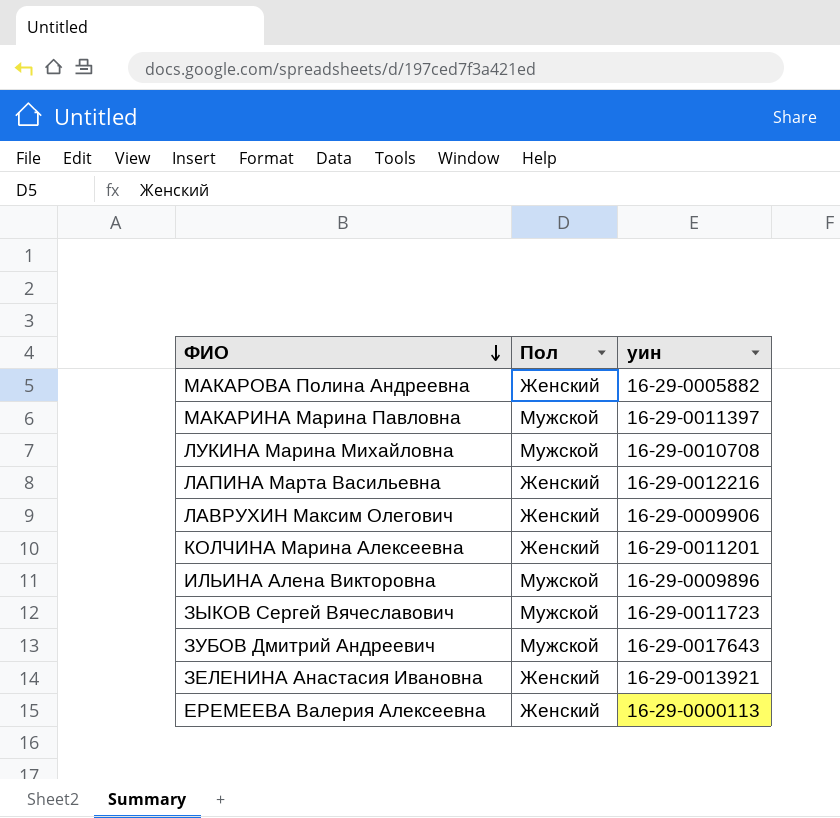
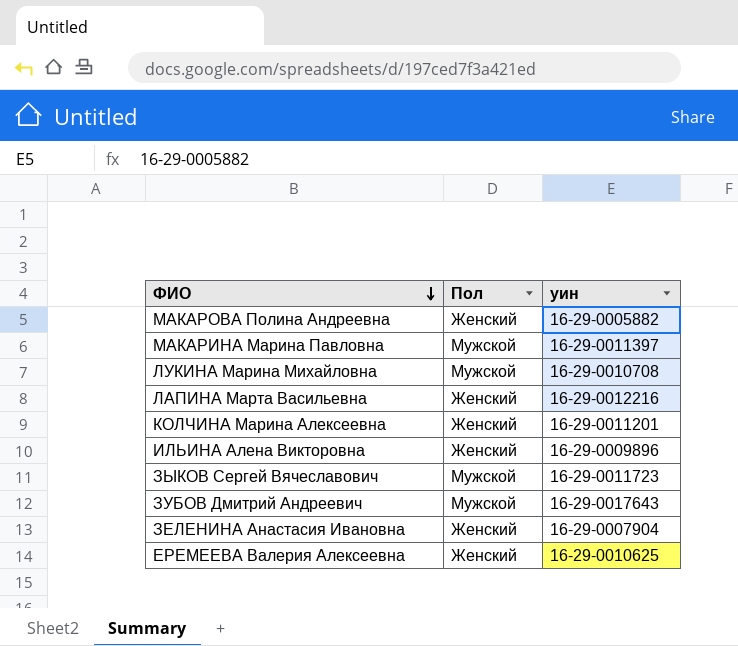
row ЛАВРУХИН Максим Олегович: Женский | 16-29-0009906 -> none
ИЛЬИНА Алена Викторовна | Пол: Мужской -> Женский
ЗЕЛЕНИНА Анастасия Ивановна | уин: 16-29-0013921 -> 16-29-0007904
ЕРЕМЕЕВА Валерия Алексеевна | уин: 16-29-0000113 -> 16-29-0010625

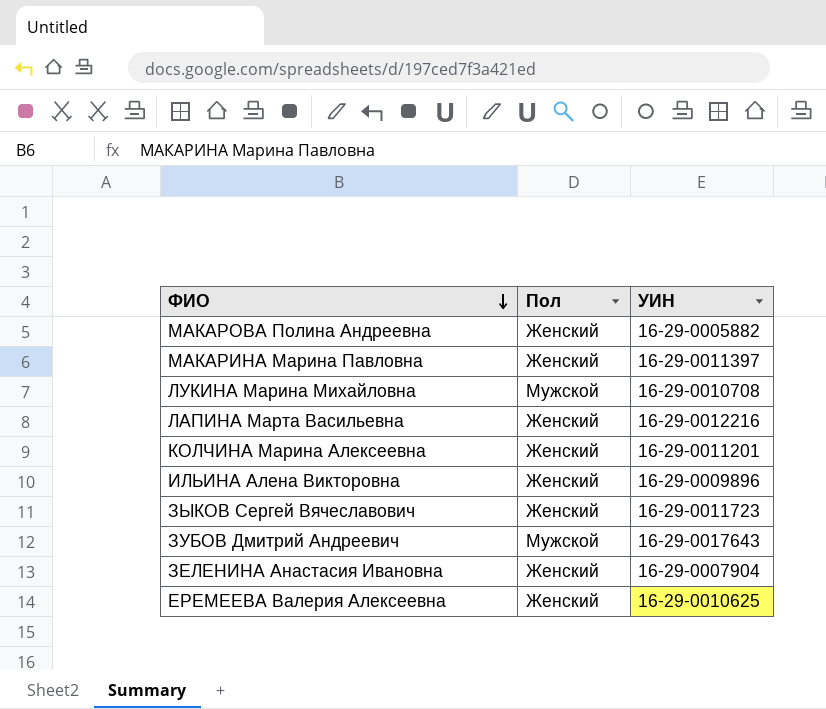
column name: уин -> УИН
МАКАРИНА Марина Павловна | Пол: Мужской -> Женский
ЗЫКОВ Сергей Вячеславович | Пол: Мужской -> Женский

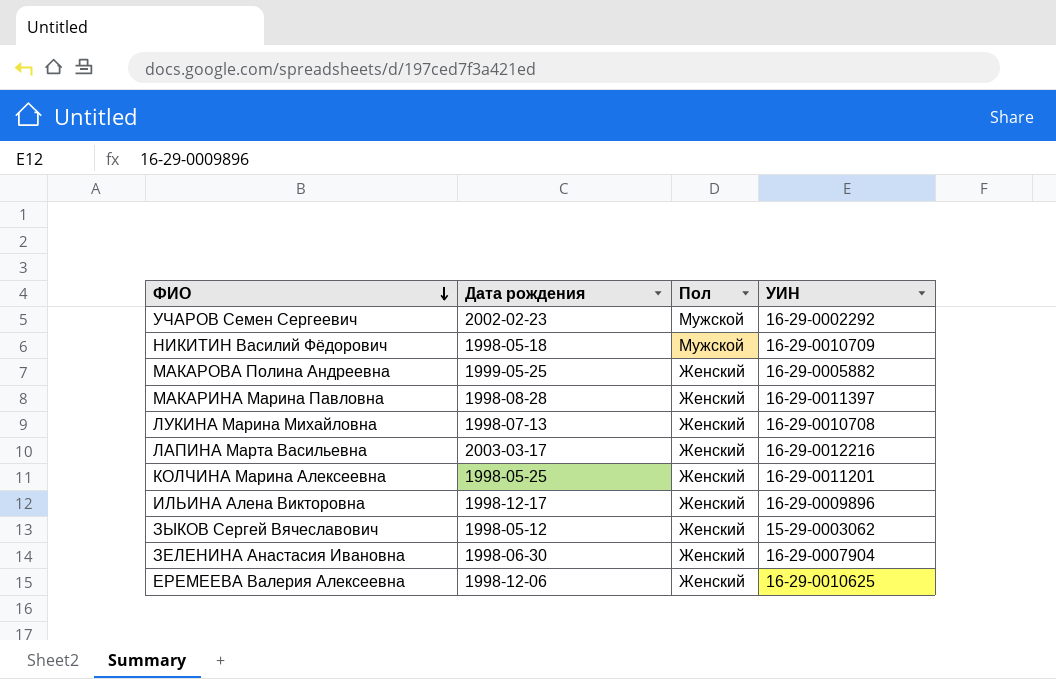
column Дата рождения | position: none -> 2
row ЗУБОВ Дмитрий Андреевич: Мужской | 16-29-0017643 -> none
row УЧАРОВ Семен Сергеевич: none -> 2002-02-23 | Мужской | 16-29-0002292
row НИКИТИН Василий Фёдорович: none -> 1998-05-18 | Мужской | 16-29-0010709
ЛУКИНА Марина Михайловна | Пол: Мужской -> Женский
ЗЫКОВ Сергей Вячеславович | УИН: 16-29-0011723 -> 15-29-0003062

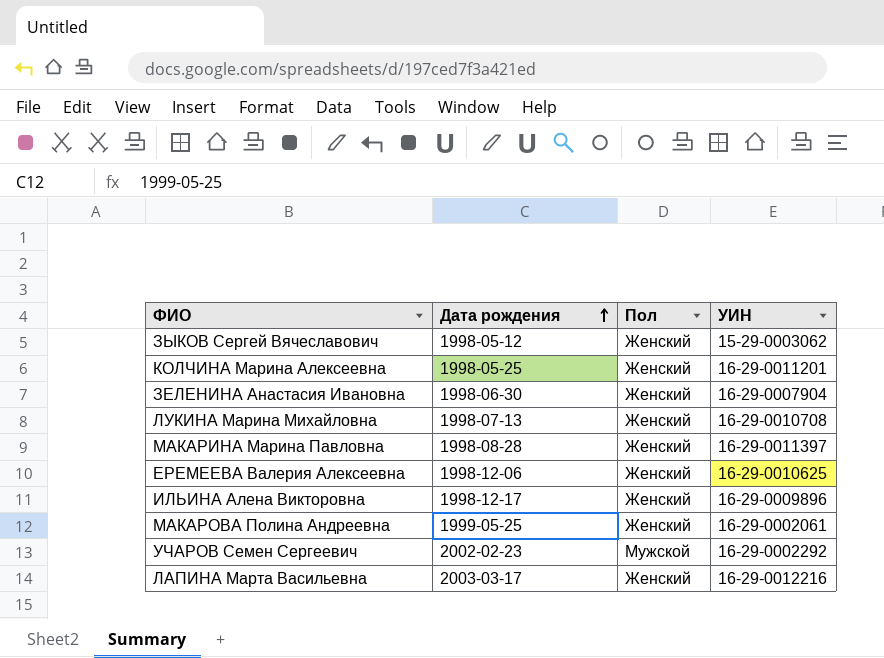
row order: ФИО descending -> Дата рождения ascending
row НИКИТИН Василий Фёдорович: 1998-05-18 | Мужской | 16-29-0010709 -> none
МАКАРОВА Полина Андреевна | УИН: 16-29-0005882 -> 16-29-0002061

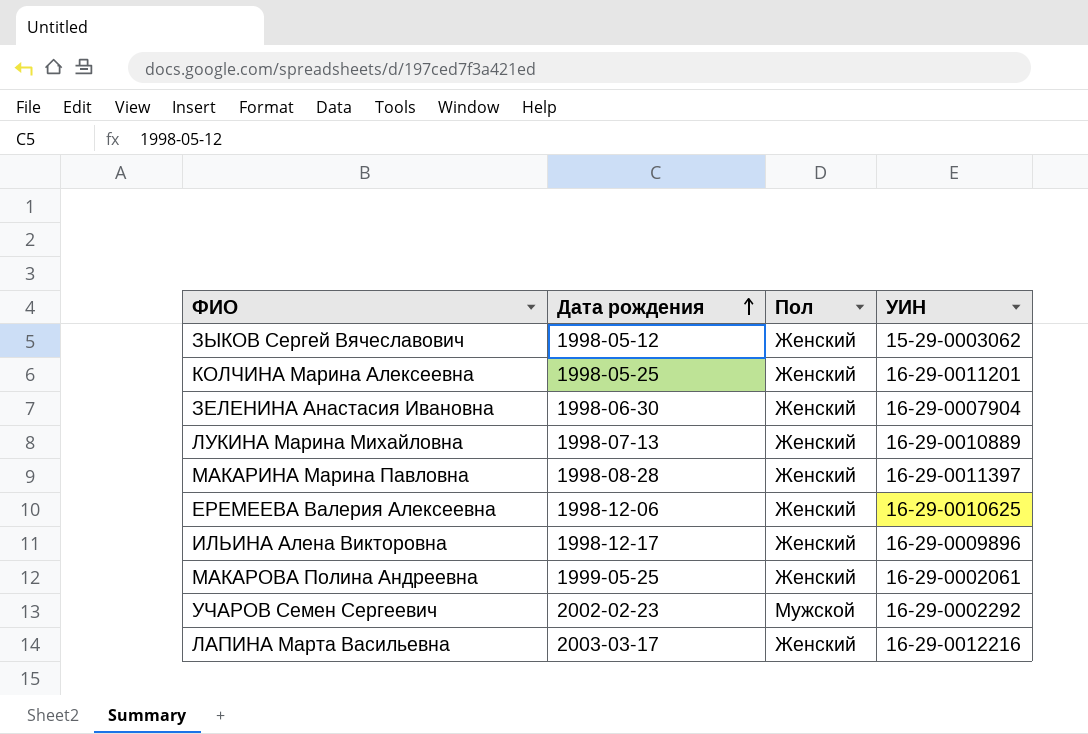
ЛУКИНА Марина Михайловна | УИН: 16-29-0010708 -> 16-29-0010889

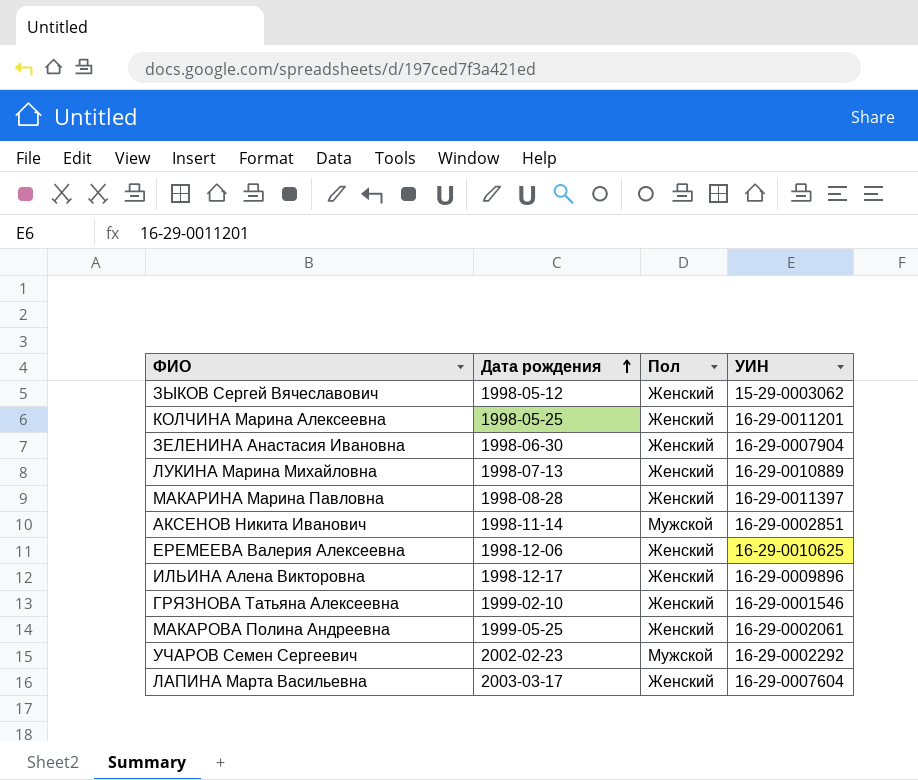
row АКСЕНОВ Никита Иванович: none -> 1998-11-14 | Мужской | 16-29-0002851
row ГРЯЗНОВА Татьяна Алексеевна: none -> 1999-02-10 | Женский | 16-29-0001546
ЛАПИНА Марта Васильевна | УИН: 16-29-0012216 -> 16-29-0007604

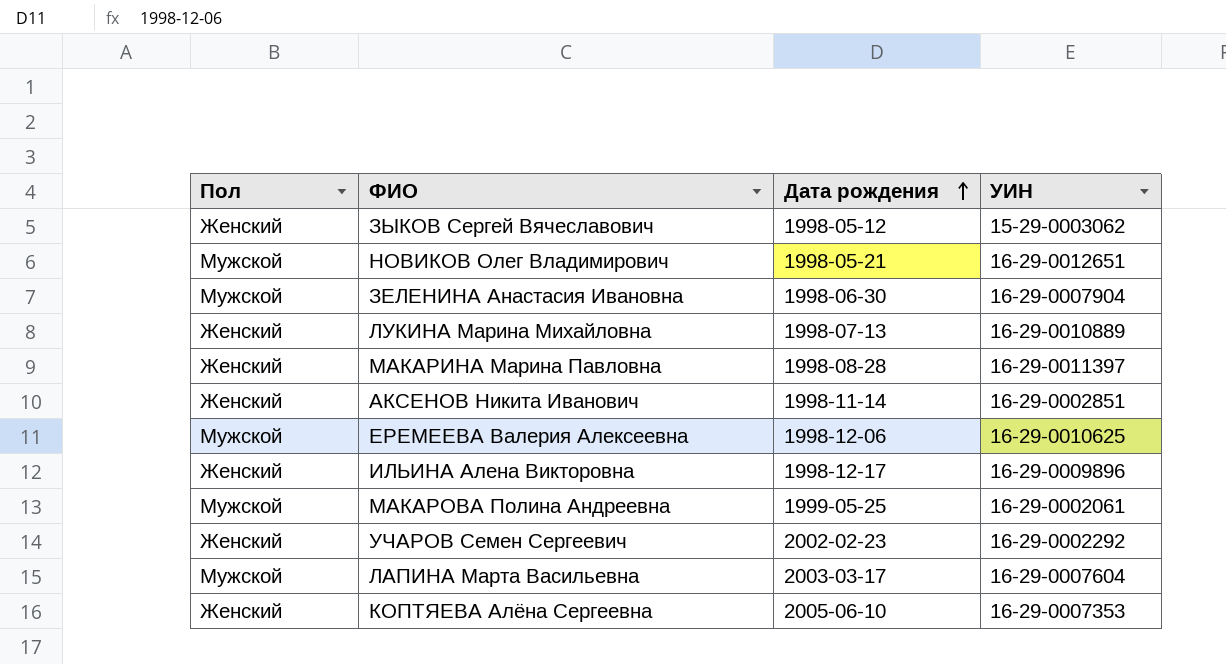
column Пол | position: 3 -> 1
row КОЛЧИНА Марина Алексеевна: 1998-05-25 | Женский | 16-29-0011201 -> none
row ГРЯЗНОВА Татьяна Алексеевна: 1999-02-10 | Женский | 16-29-0001546 -> none
row НОВИКОВ Олег Владимирович: none -> Мужской | 1998-05-21 | 16-29-0012651
ЗЕЛЕНИНА Анастасия Ивановна | Пол: Женский -> Мужской
АКСЕНОВ Никита Иванович | Пол: Мужской -> Женский
ЕРЕМЕЕВА Валерия Алексеевна | Пол: Женский -> Мужской
МАКАРОВА Полина Андреевна | Пол: Женский -> Мужской
УЧАРОВ Семен Сергеевич | Пол: Мужской -> Женский
ЛАПИНА Марта Васильевна | Пол: Женский -> Мужской
row КОПТЯЕВА Алёна Сергеевна: none -> Женский | 2005-06-10 | 16-29-0007353

